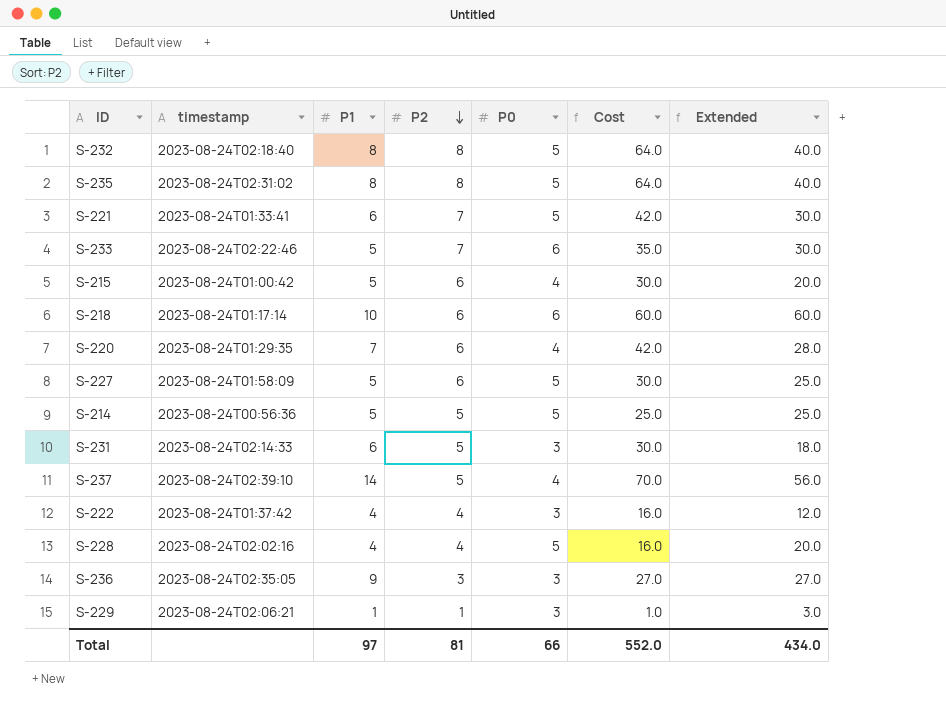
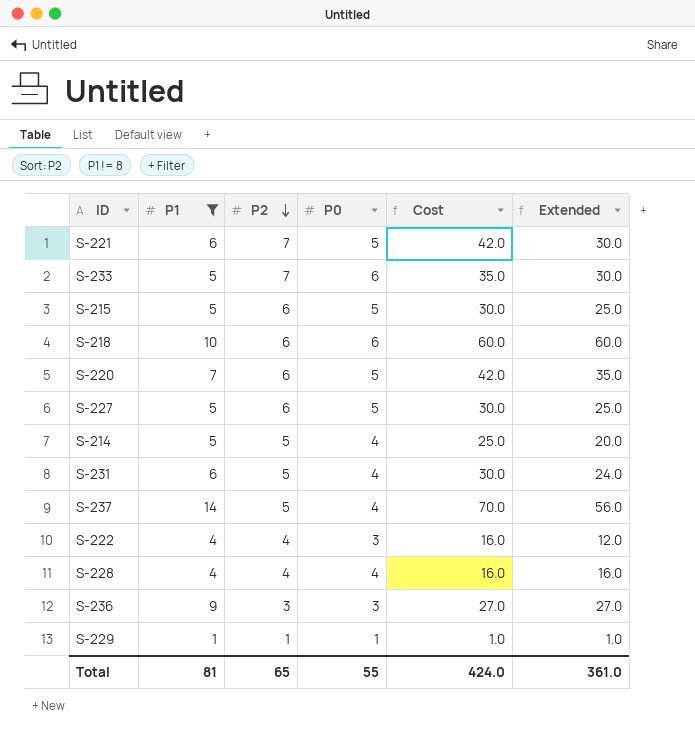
filter: none -> P1 != 8
column timestamp | position: 2 -> none
S-215 | P0: 4 -> 5
S-215 | Extended: 20.0 -> 25.0
S-220 | P0: 4 -> 5
S-220 | Extended: 28.0 -> 35.0
S-214 | P0: 5 -> 4
S-214 | Extended: 25.0 -> 20.0
S-231 | P0: 3 -> 4
S-231 | Extended: 18.0 -> 24.0
S-228 | P0: 5 -> 4
S-228 | Extended: 20.0 -> 16.0
S-229 | P0: 3 -> 1
S-229 | Extended: 3.0 -> 1.0
Total | P1: 97 -> 81
Total | P2: 81 -> 65
Total | P0: 66 -> 55
Total | Cost: 552.0 -> 424.0
Total | Extended: 434.0 -> 361.0

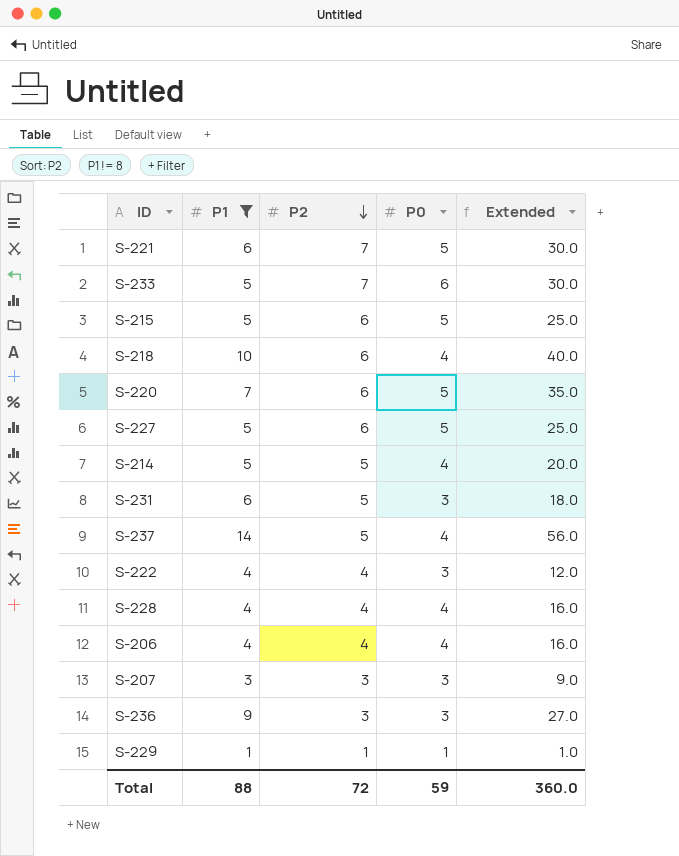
column Cost | formula: [P1] * [P2] -> none
S-218 | P0: 6 -> 4
S-218 | Extended: 60.0 -> 40.0
S-231 | P0: 4 -> 3
S-231 | Extended: 24.0 -> 18.0
row S-206: none -> 4 | 4 | 4 | 16.0
row S-207: none -> 3 | 3 | 3 | 9.0
Total | P1: 81 -> 88
Total | P2: 65 -> 72
Total | P0: 55 -> 59
Total | Extended: 361.0 -> 360.0

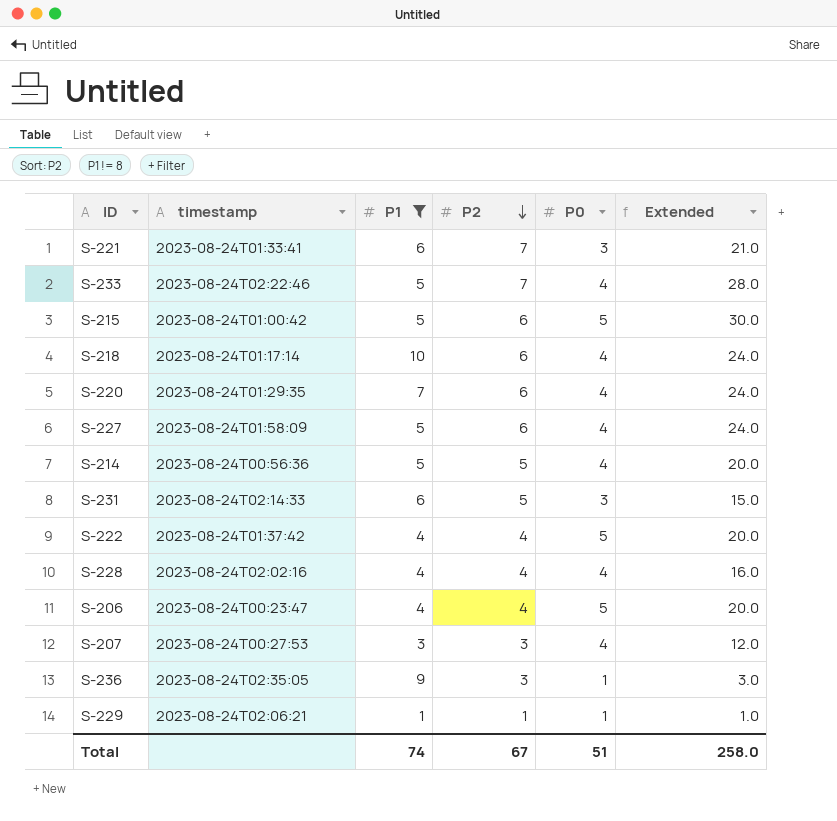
column timestamp | position: none -> 2
column Extended | formula: [P1] * [P0] -> [P2] * [P0]
row S-237: 14 | 5 | 4 | 56.0 -> none
S-221 | P0: 5 -> 3
S-233 | P0: 6 -> 4
S-220 | P0: 5 -> 4
S-227 | P0: 5 -> 4
S-222 | P0: 3 -> 5
S-206 | P0: 4 -> 5
S-207 | P0: 3 -> 4
S-236 | P0: 3 -> 1
Total | P1: 88 -> 74
Total | P2: 72 -> 67
Total | P0: 59 -> 51
Total | Extended: 360.0 -> 258.0

